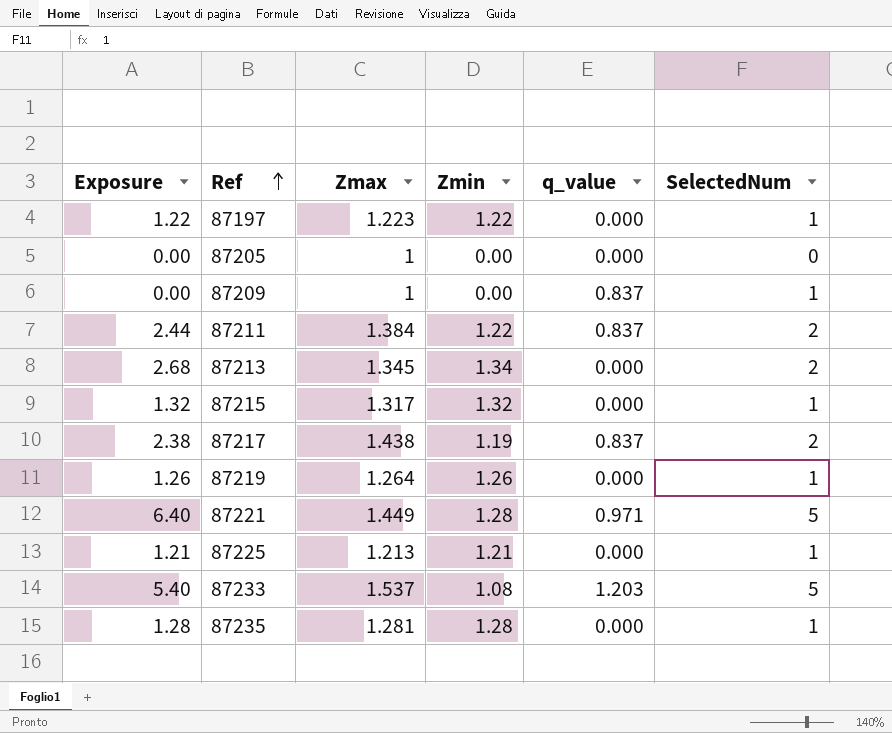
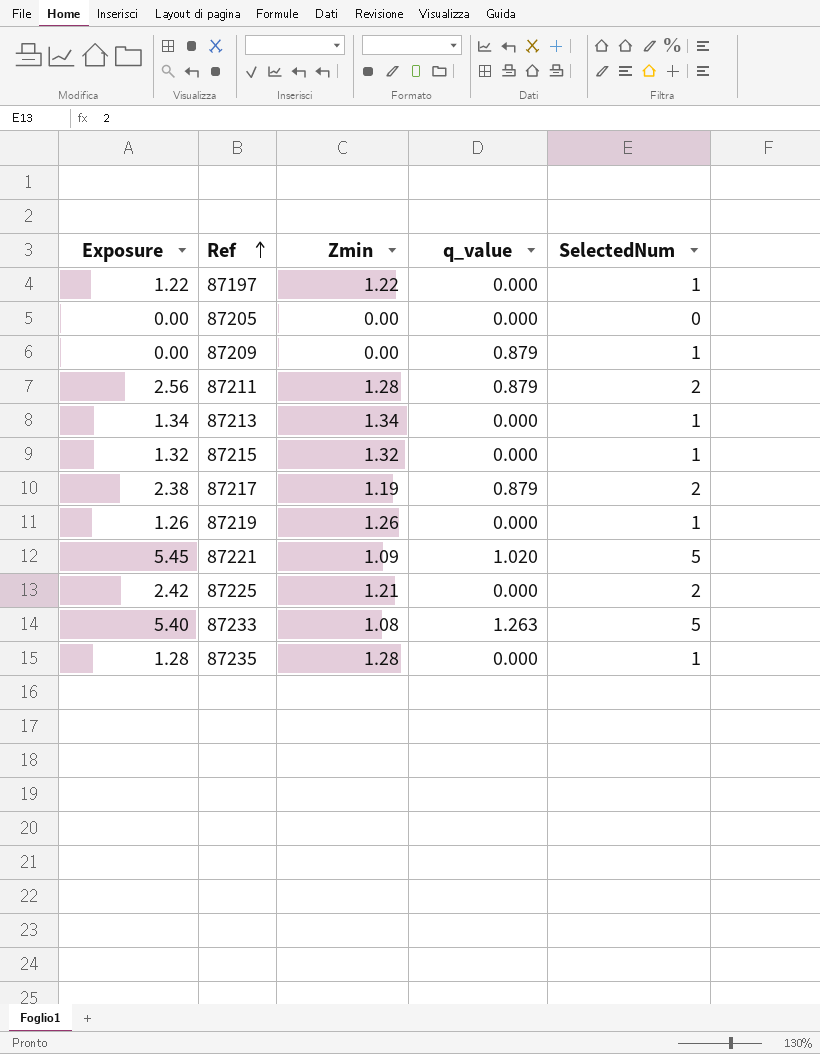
column Zmax | position: 3 -> none
87209 | q_value: 0.837 -> 0.879
87211 | Exposure: 2.44 -> 2.56
87211 | Zmin: 1.22 -> 1.28
87211 | q_value: 0.837 -> 0.879
87213 | Exposure: 2.68 -> 1.34
87213 | SelectedNum: 2 -> 1
87217 | q_value: 0.837 -> 0.879
87221 | Exposure: 6.40 -> 5.45
87221 | Zmin: 1.28 -> 1.09
87221 | q_value: 0.971 -> 1.020
87225 | Exposure: 1.21 -> 2.42
87225 | SelectedNum: 1 -> 2
87233 | q_value: 1.203 -> 1.263

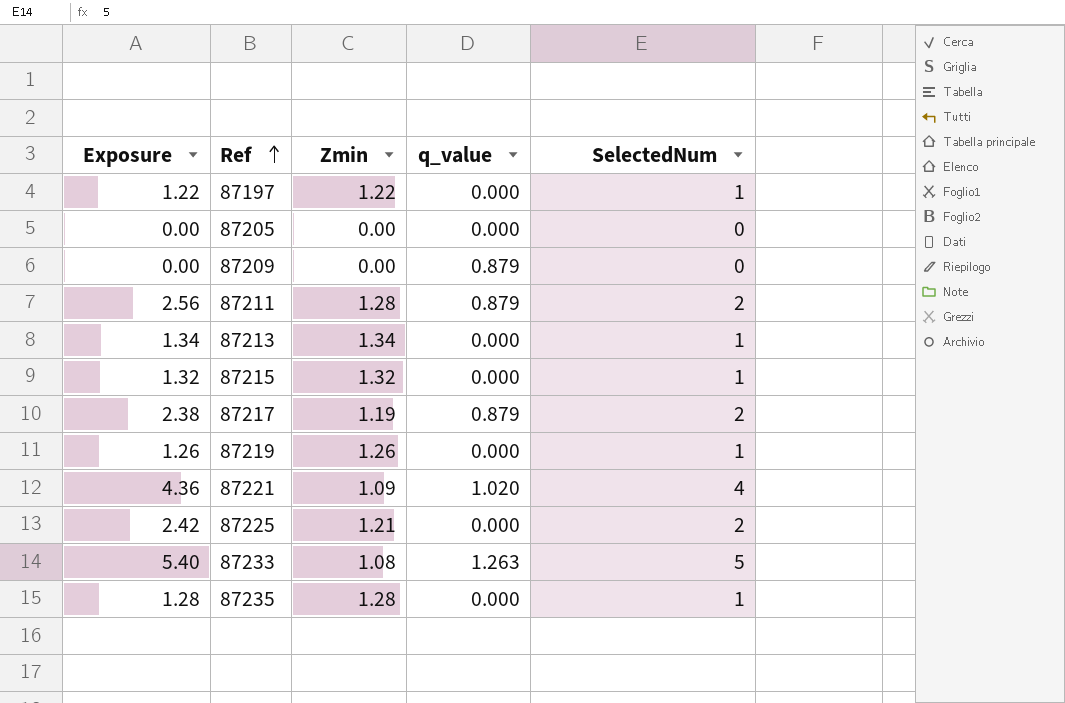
87209 | SelectedNum: 1 -> 0
87221 | Exposure: 5.45 -> 4.36
87221 | SelectedNum: 5 -> 4

